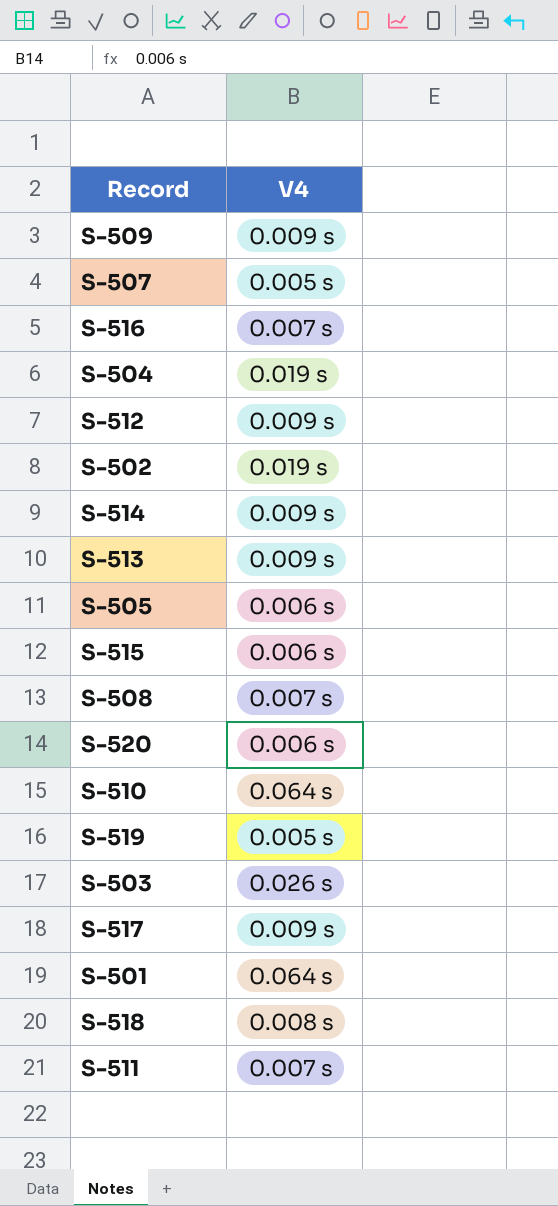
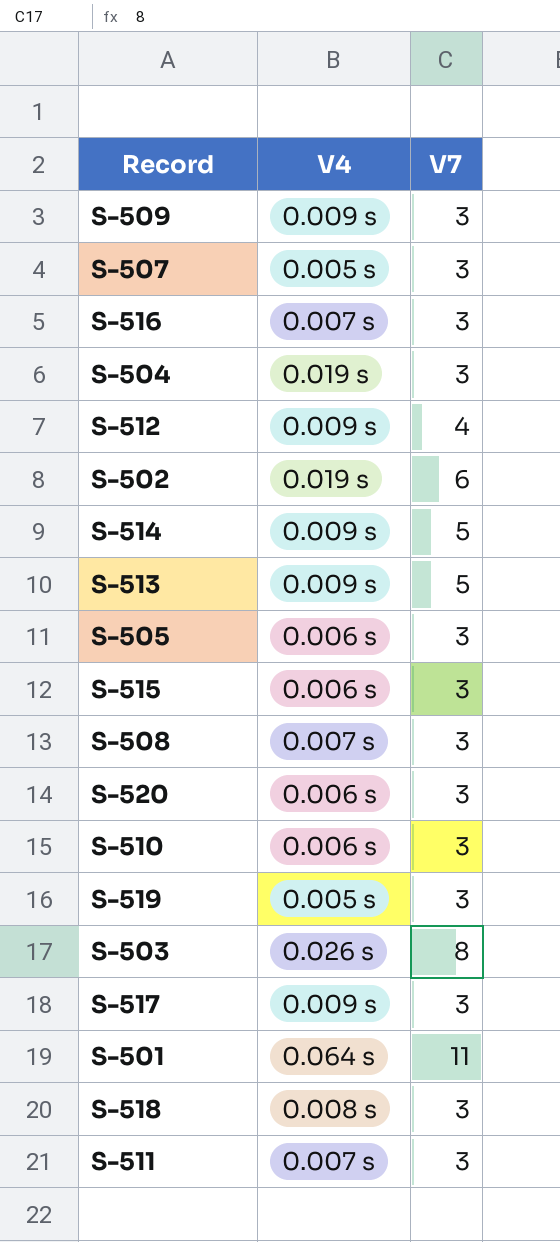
column V7 | position: none -> 3
S-510 | V4: 0.064 s -> 0.006 s

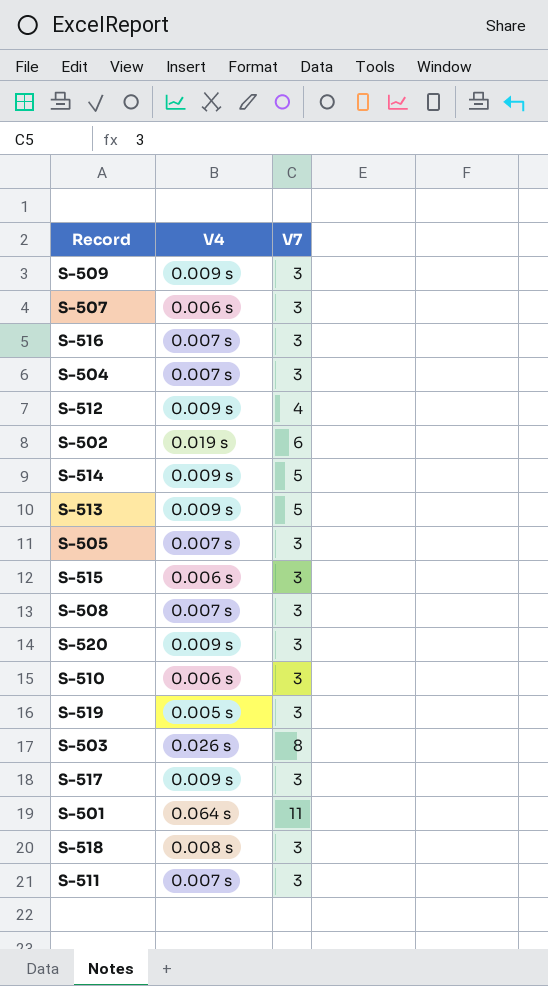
S-507 | V4: 0.005 s -> 0.006 s
S-504 | V4: 0.019 s -> 0.007 s
S-505 | V4: 0.006 s -> 0.007 s
S-520 | V4: 0.006 s -> 0.009 s

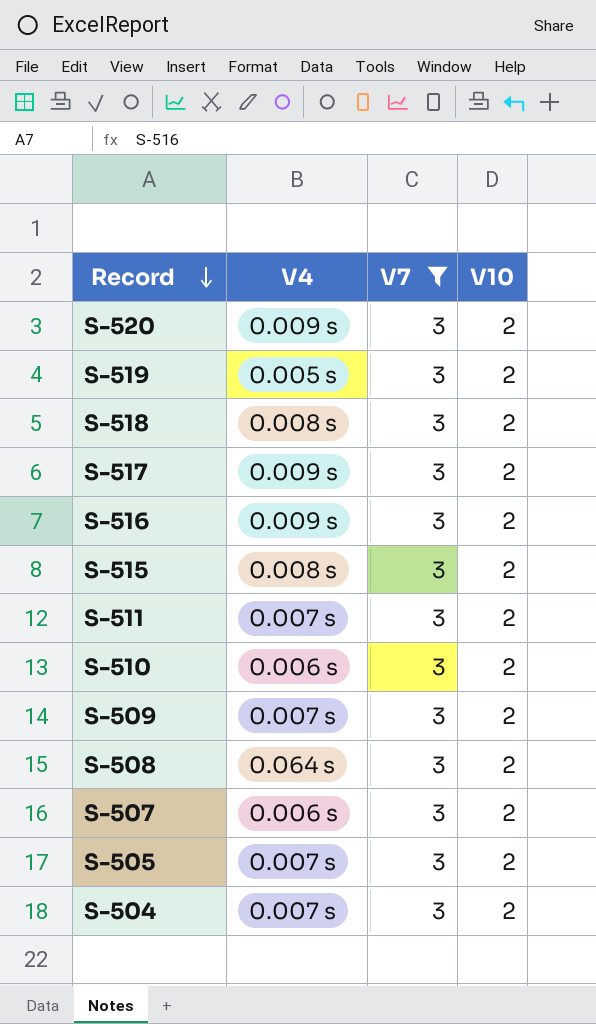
filter: none -> V7 = 3
row order: none -> Record descending
column V10 | position: none -> 4
S-516 | V4: 0.007 s -> 0.009 s
S-515 | V4: 0.006 s -> 0.008 s
S-509 | V4: 0.009 s -> 0.007 s
S-508 | V4: 0.007 s -> 0.064 s

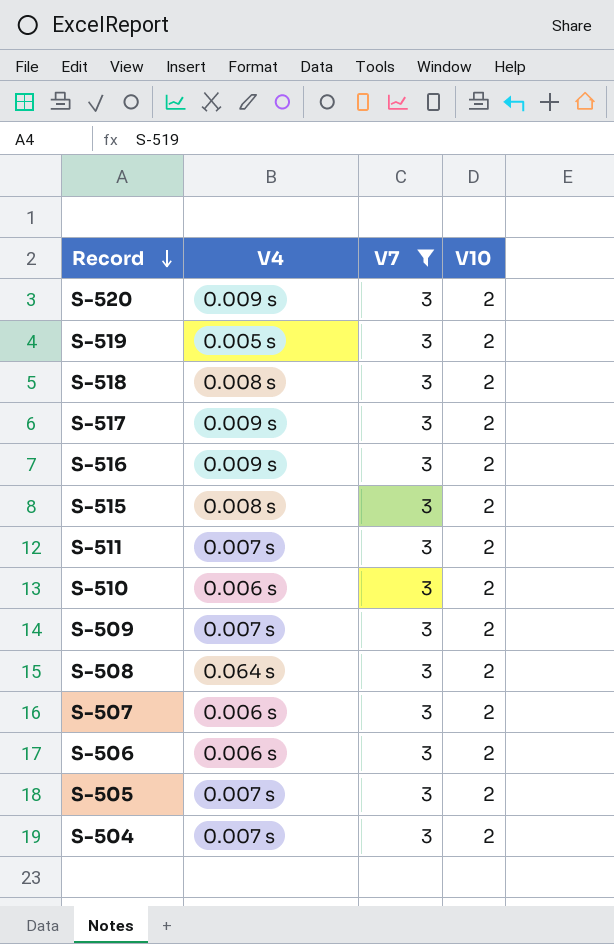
row S-506: none -> 0.006 s | 3 | 2

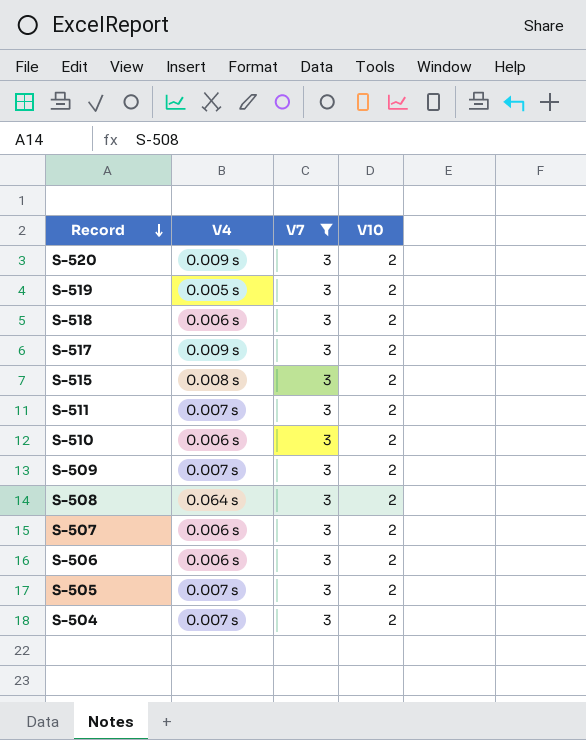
row S-516: 0.009 s | 3 | 2 -> none
S-518 | V4: 0.008 s -> 0.006 s

